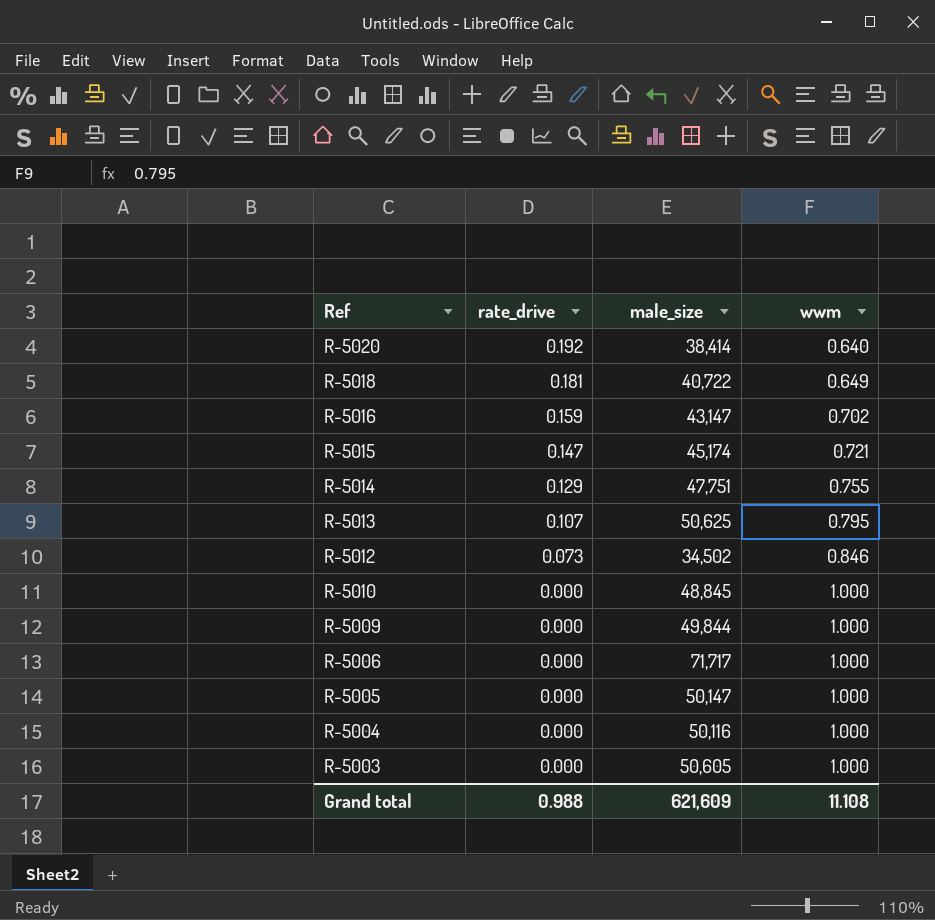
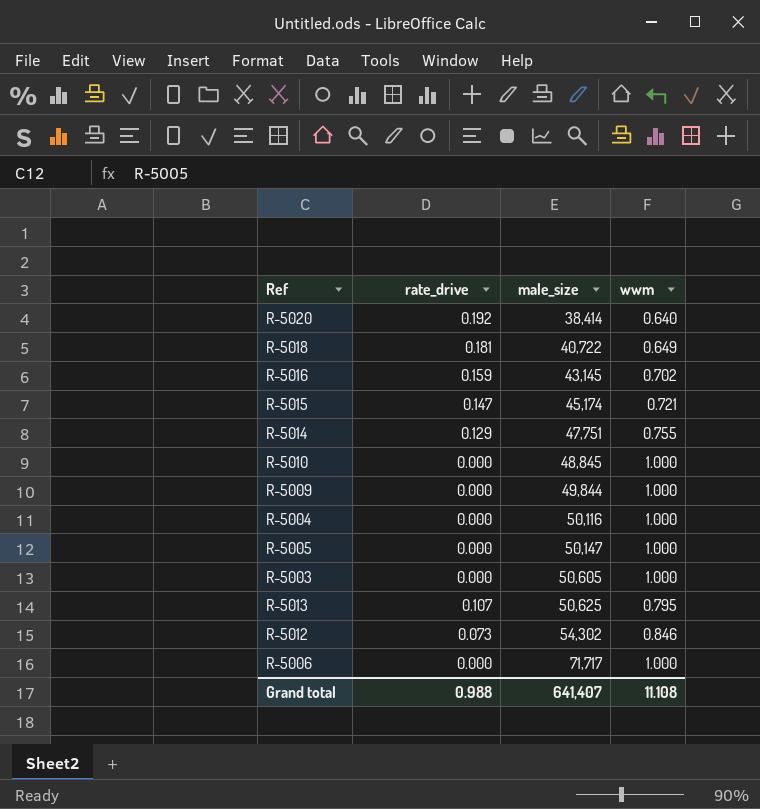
row order: Ref descending -> male_size ascending
R-5016 | male_size: 43,147 -> 43,145
R-5012 | male_size: 34,502 -> 54,302
Grand total | male_size: 621,609 -> 641,407

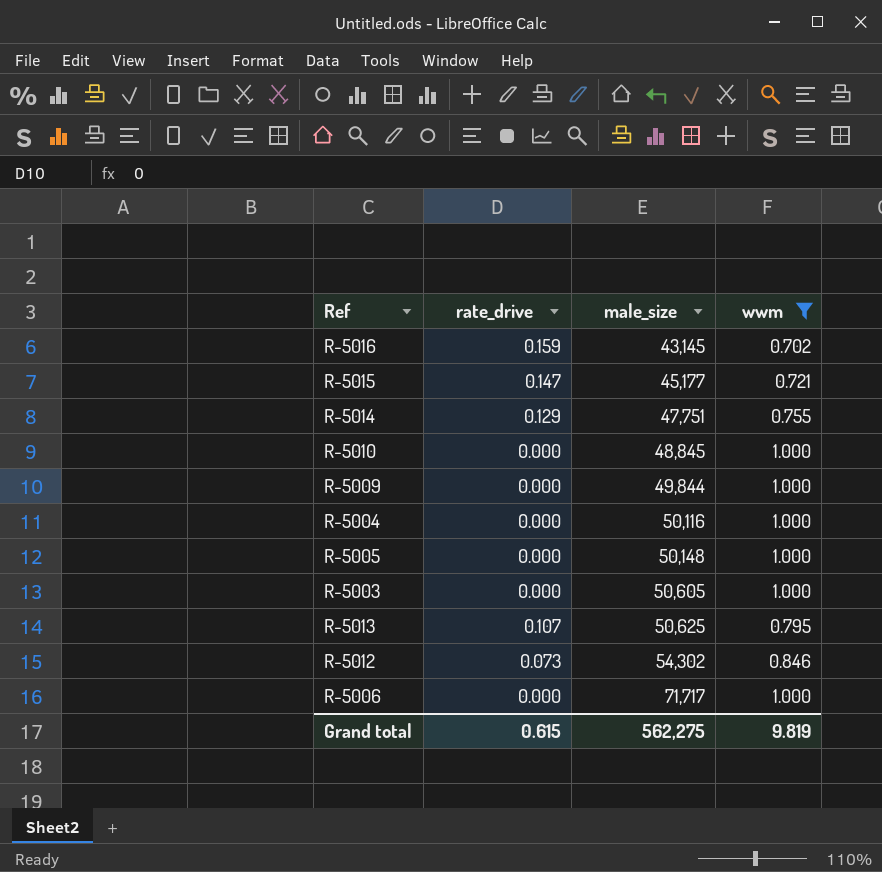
filter: none -> wwm >= 0.702
R-5015 | male_size: 45,174 -> 45,177
R-5005 | male_size: 50,147 -> 50,148
Grand total | rate_drive: 0.988 -> 0.615
Grand total | male_size: 641,407 -> 562,275
Grand total | wwm: 11.108 -> 9.819

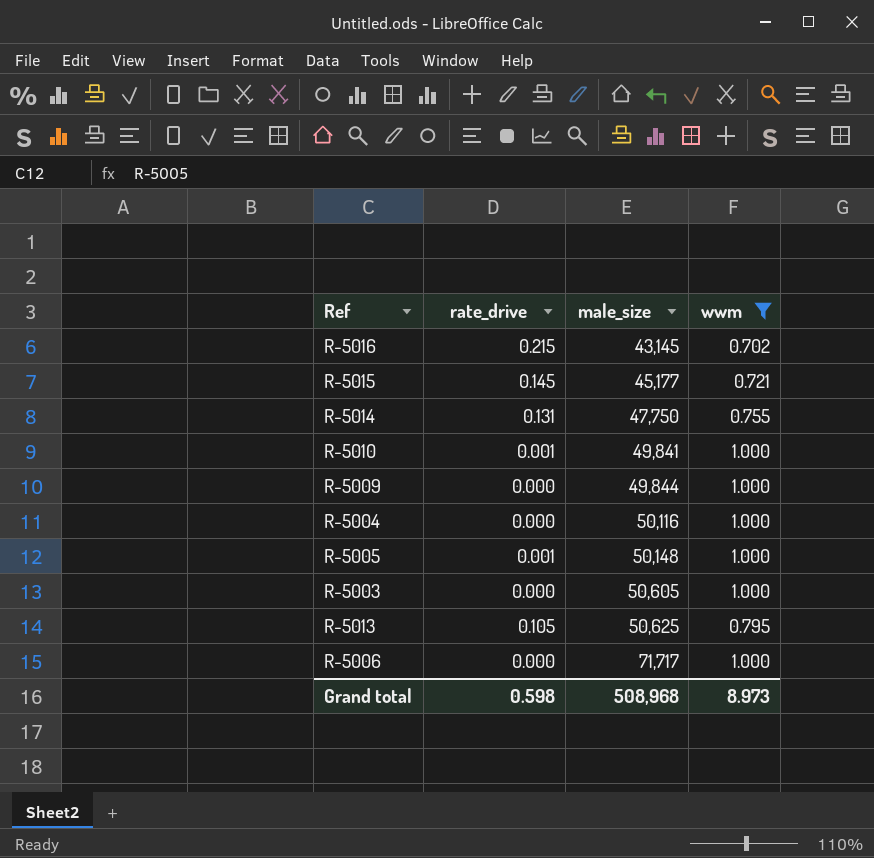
row R-5012: 0.073 | 54,302 | 0.846 -> none
R-5016 | rate_drive: 0.159 -> 0.215
R-5015 | rate_drive: 0.147 -> 0.145
R-5014 | rate_drive: 0.129 -> 0.131
R-5014 | male_size: 47,751 -> 47,750
R-5010 | rate_drive: 0.000 -> 0.001
R-5010 | male_size: 48,845 -> 49,841
R-5005 | rate_drive: 0.000 -> 0.001
R-5013 | rate_drive: 0.107 -> 0.105
Grand total | rate_drive: 0.615 -> 0.598
Grand total | male_size: 562,275 -> 508,968
Grand total | wwm: 9.819 -> 8.973

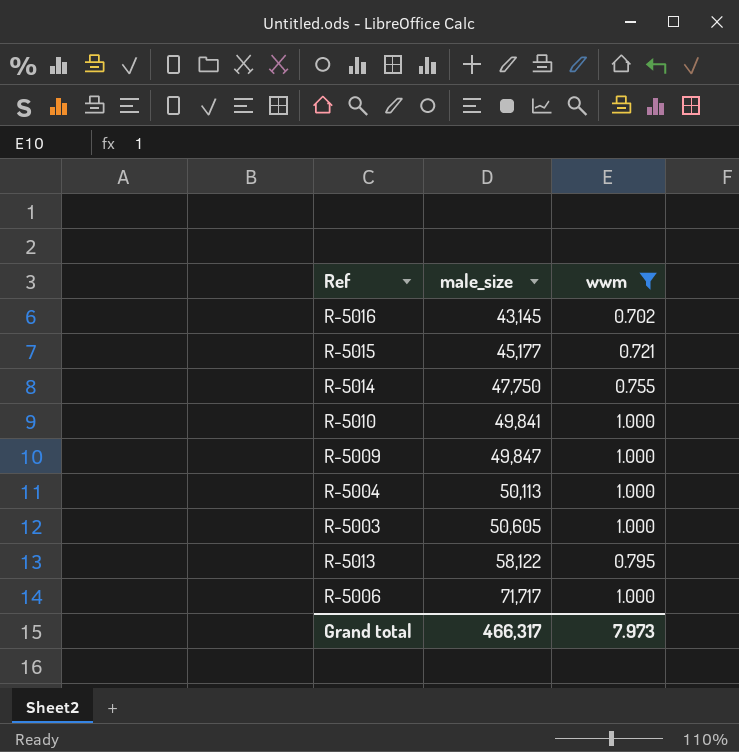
column rate_drive | position: 2 -> none
row R-5005: 0.001 | 50,148 | 1.000 -> none
R-5009 | male_size: 49,844 -> 49,847
R-5004 | male_size: 50,116 -> 50,113
R-5013 | male_size: 50,625 -> 58,122
Grand total | male_size: 508,968 -> 466,317
Grand total | wwm: 8.973 -> 7.973

